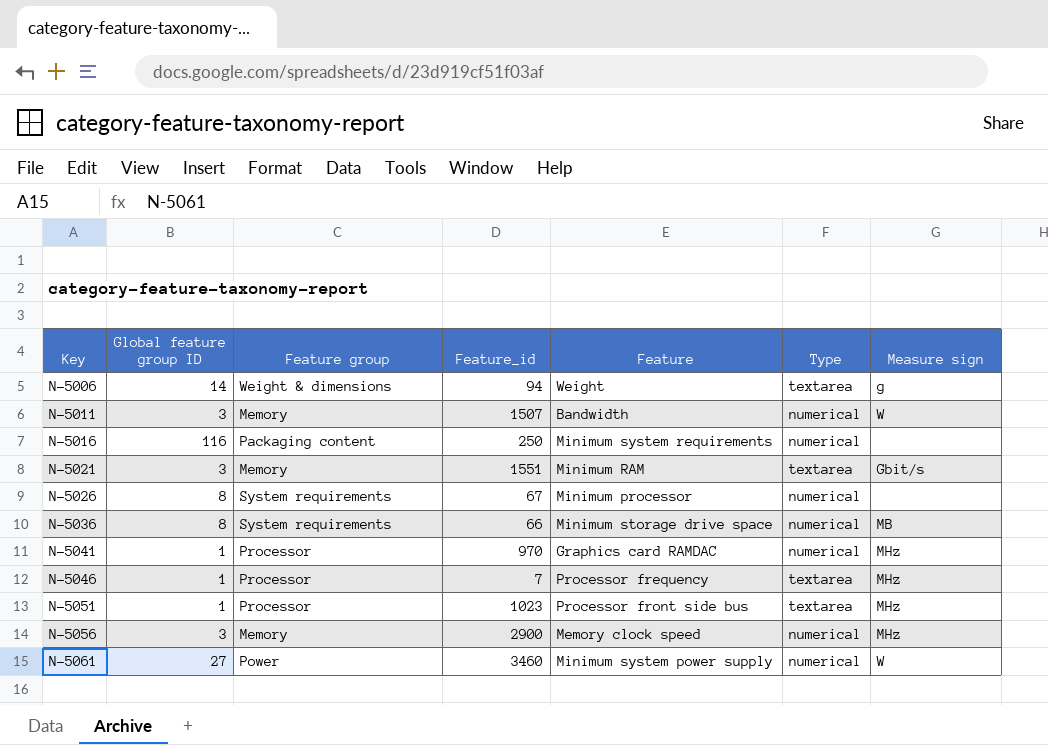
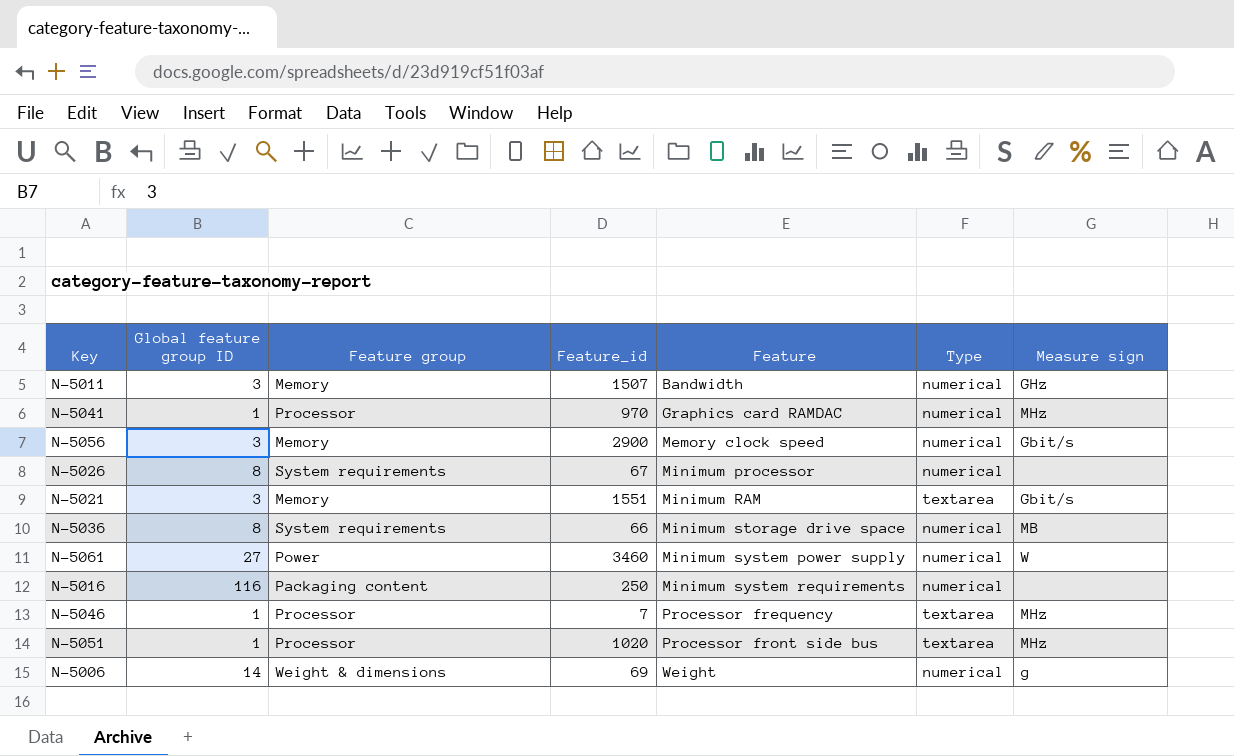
row order: Key ascending -> Feature ascending
N-5011 | Measure sign: W -> GHz
N-5056 | Measure sign: MHz -> Gbit/s
N-5051 | Feature_id: 1023 -> 1020
N-5006 | Feature_id: 94 -> 69
N-5006 | Type: textarea -> numerical

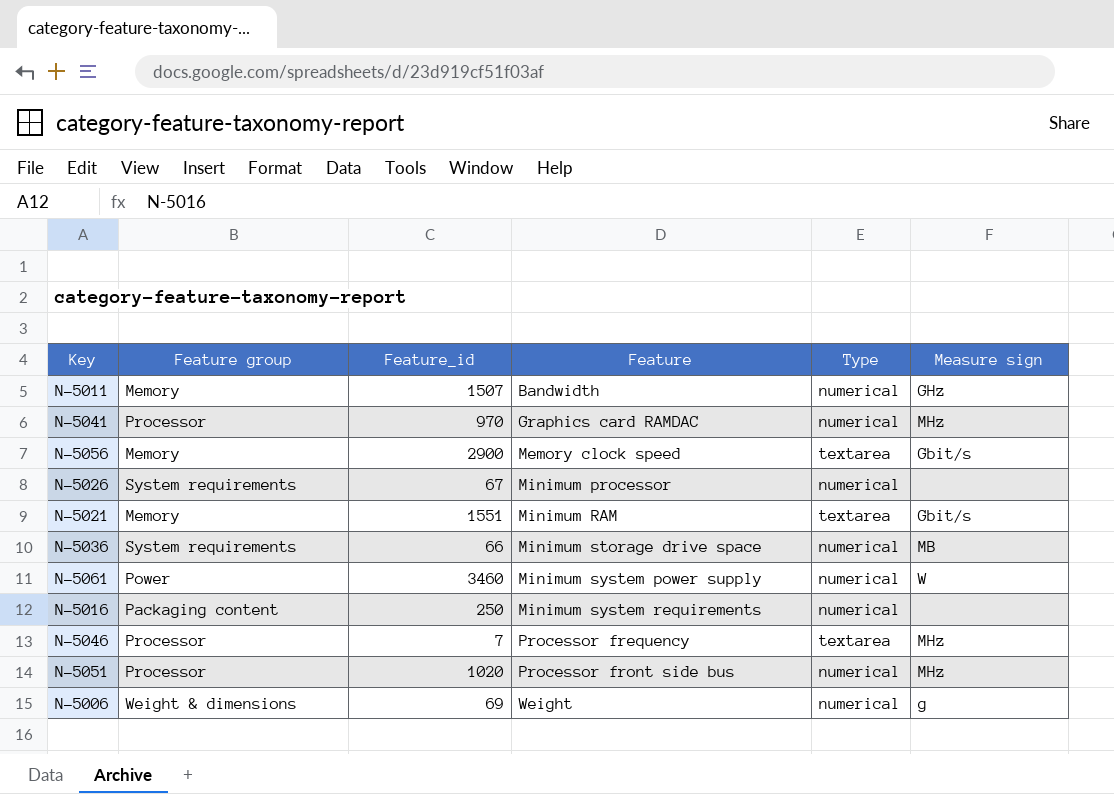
column Global feature group ID | position: 2 -> none
N-5056 | Type: numerical -> textarea
N-5051 | Type: textarea -> numerical

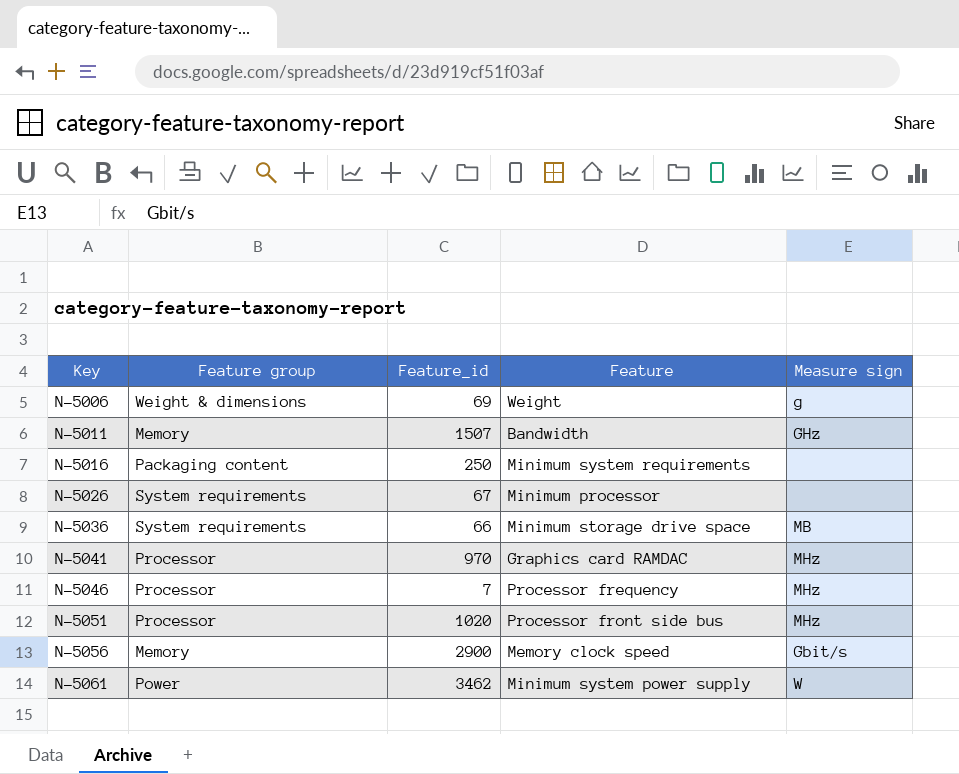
row order: Feature ascending -> Key ascending
column Type | position: 5 -> none
row N-5021: Memory | 1551 | Minimum RAM | textarea | Gbit/s -> none
N-5061 | Feature_id: 3460 -> 3462

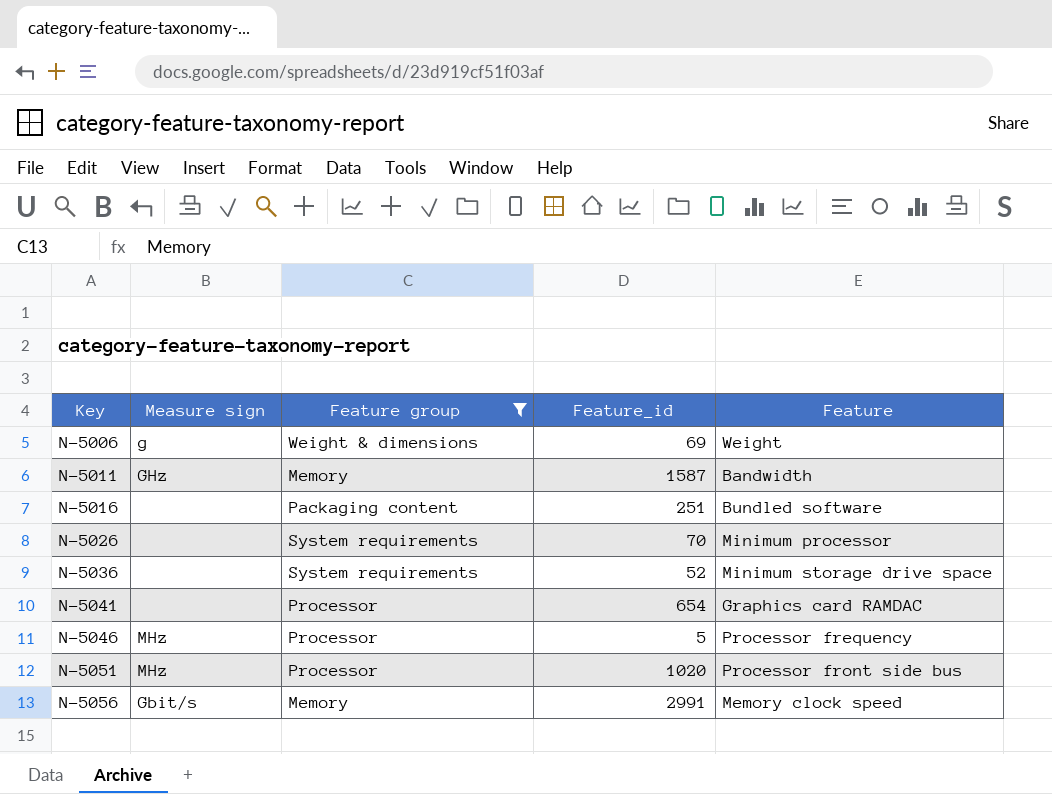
filter: none -> Feature group != Power
column Measure sign | position: 5 -> 2
N-5011 | Feature_id: 1507 -> 1587
N-5016 | Feature_id: 250 -> 251
N-5016 | Feature: Minimum system requirements -> Bundled software
N-5026 | Feature_id: 67 -> 70
N-5036 | Measure sign: MB -> none
N-5036 | Feature_id: 66 -> 52
N-5041 | Measure sign: MHz -> none
N-5041 | Feature_id: 970 -> 654
N-5046 | Feature_id: 7 -> 5
N-5056 | Feature_id: 2900 -> 2991

